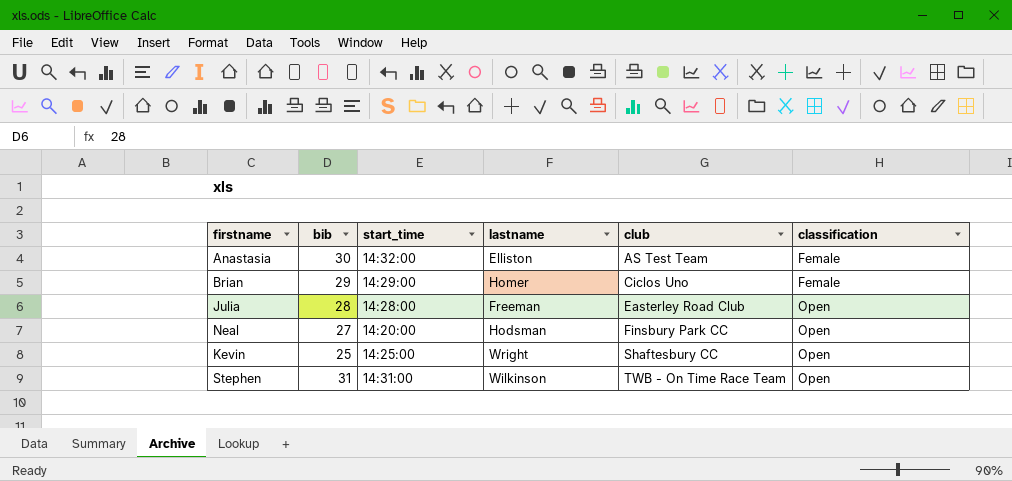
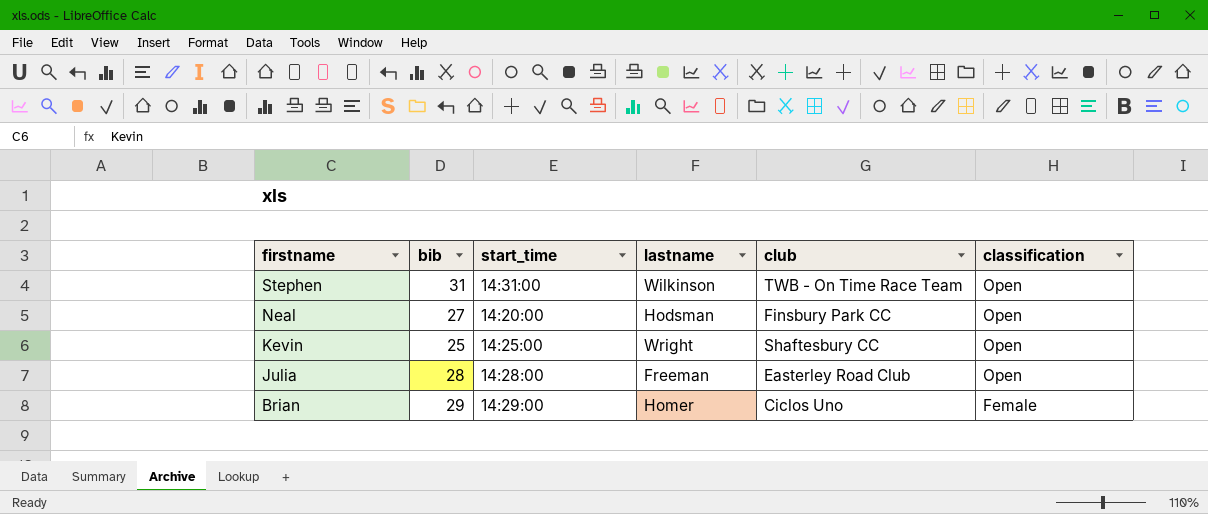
row order: club ascending -> firstname descending
row Anastasia: 30 | 14:32:00 | Elliston | AS Test Team | Female -> none

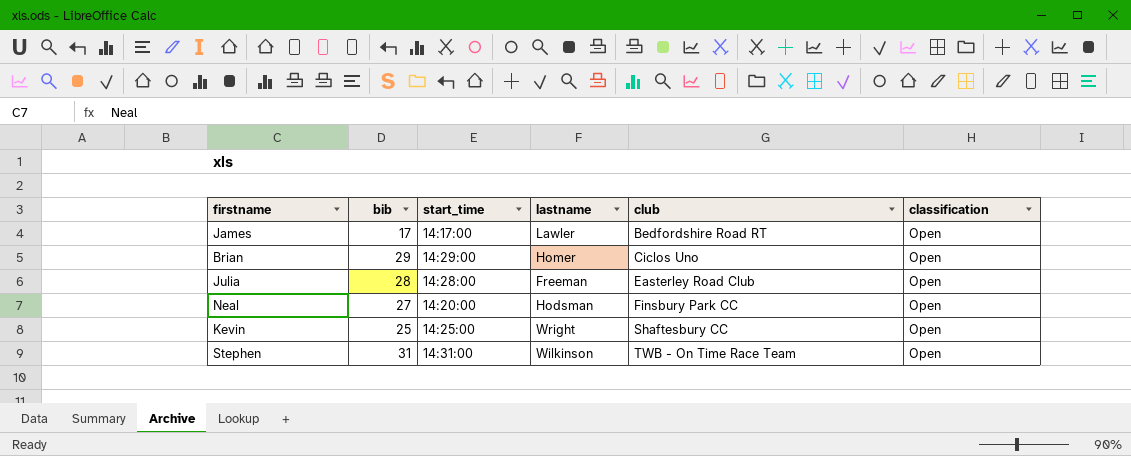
row order: firstname descending -> club ascending
row James: none -> 17 | 14:17:00 | Lawler | Bedfordshire Road RT | Open
Brian | classification: Female -> Open

